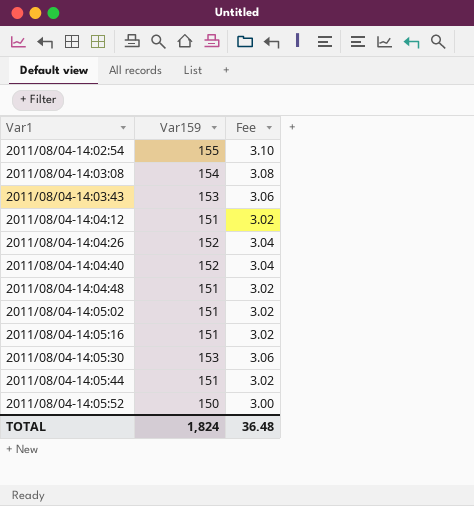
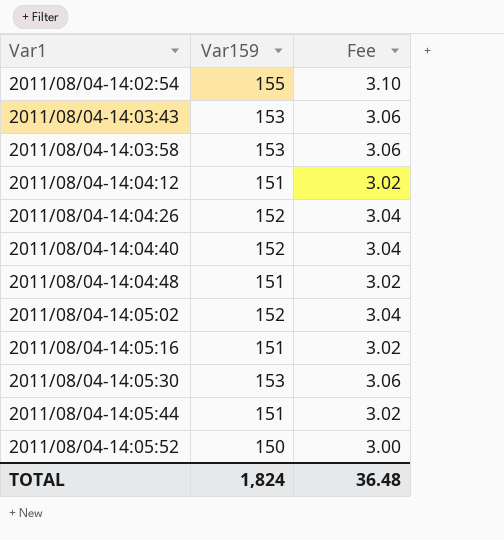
row 2011/08/04-14:03:08: 154 | 3.08 -> none
row 2011/08/04-14:03:58: none -> 153 | 3.06
2011/08/04-14:05:02 | Var159: 151 -> 152
2011/08/04-14:05:02 | Fee: 3.02 -> 3.04

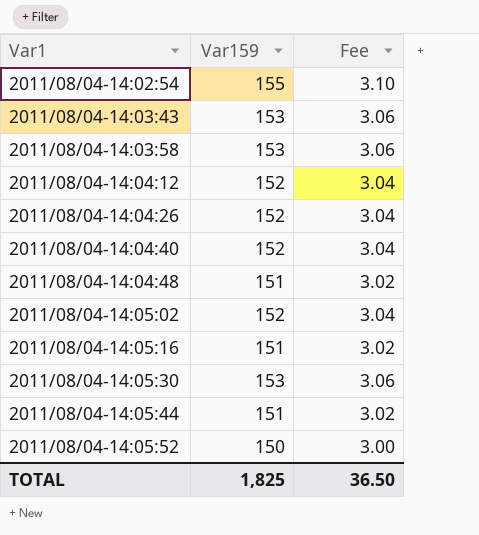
2011/08/04-14:04:12 | Var159: 151 -> 152
2011/08/04-14:04:12 | Fee: 3.02 -> 3.04
TOTAL | Var159: 1,824 -> 1,825
TOTAL | Fee: 36.48 -> 36.50

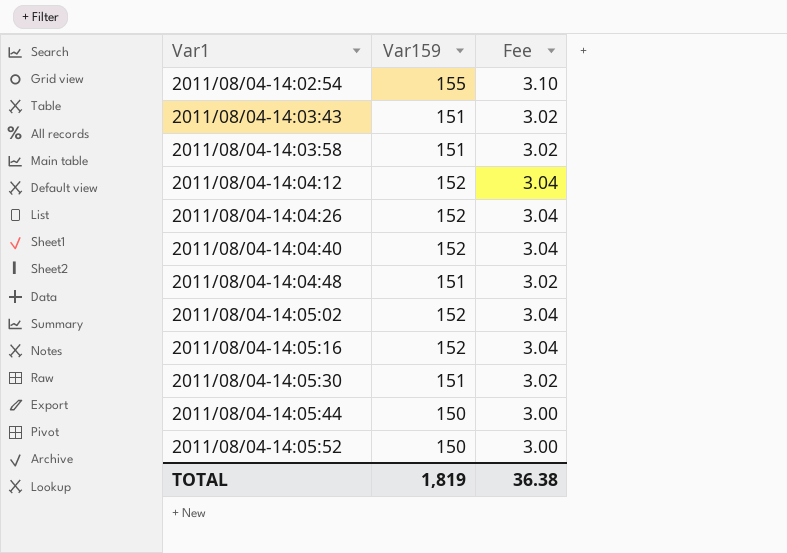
2011/08/04-14:03:43 | Var159: 153 -> 151
2011/08/04-14:03:43 | Fee: 3.06 -> 3.02
2011/08/04-14:03:58 | Var159: 153 -> 151
2011/08/04-14:03:58 | Fee: 3.06 -> 3.02
2011/08/04-14:05:16 | Var159: 151 -> 152
2011/08/04-14:05:16 | Fee: 3.02 -> 3.04
2011/08/04-14:05:30 | Var159: 153 -> 151
2011/08/04-14:05:30 | Fee: 3.06 -> 3.02
2011/08/04-14:05:44 | Var159: 151 -> 150
2011/08/04-14:05:44 | Fee: 3.02 -> 3.00
TOTAL | Var159: 1,825 -> 1,819
TOTAL | Fee: 36.50 -> 36.38

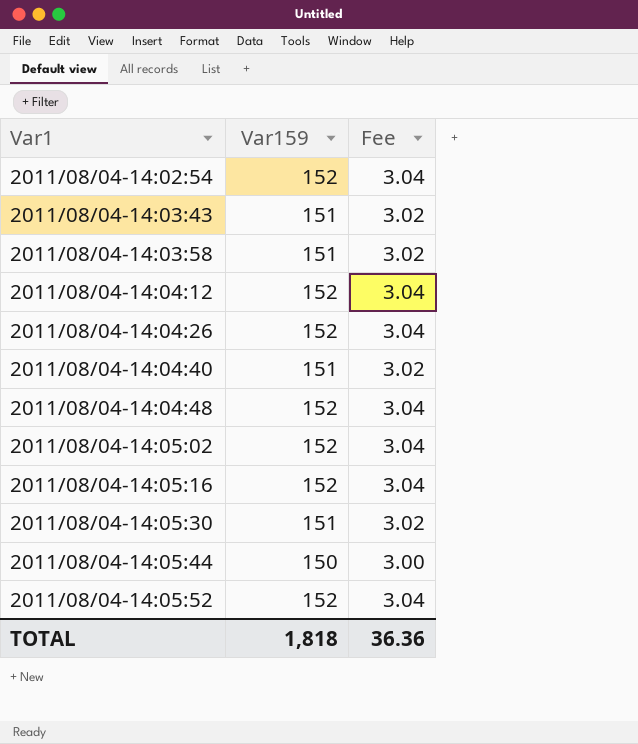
2011/08/04-14:02:54 | Var159: 155 -> 152
2011/08/04-14:02:54 | Fee: 3.10 -> 3.04
2011/08/04-14:04:40 | Var159: 152 -> 151
2011/08/04-14:04:40 | Fee: 3.04 -> 3.02
2011/08/04-14:04:48 | Var159: 151 -> 152
2011/08/04-14:04:48 | Fee: 3.02 -> 3.04
2011/08/04-14:05:52 | Var159: 150 -> 152
2011/08/04-14:05:52 | Fee: 3.00 -> 3.04
TOTAL | Var159: 1,819 -> 1,818
TOTAL | Fee: 36.38 -> 36.36

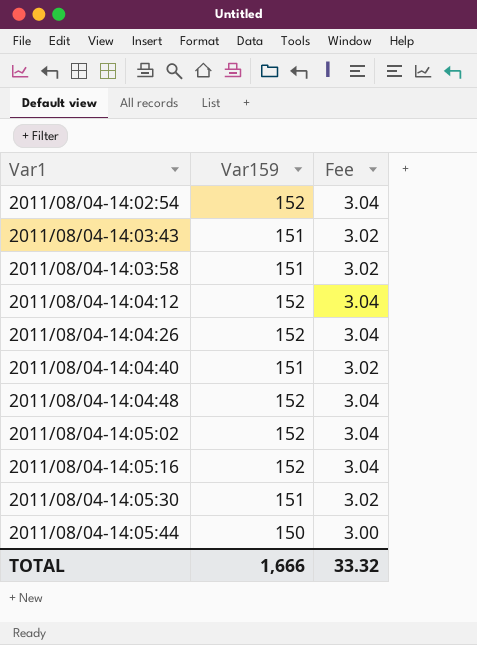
row 2011/08/04-14:05:52: 152 | 3.04 -> none
TOTAL | Var159: 1,818 -> 1,666
TOTAL | Fee: 36.36 -> 33.32

